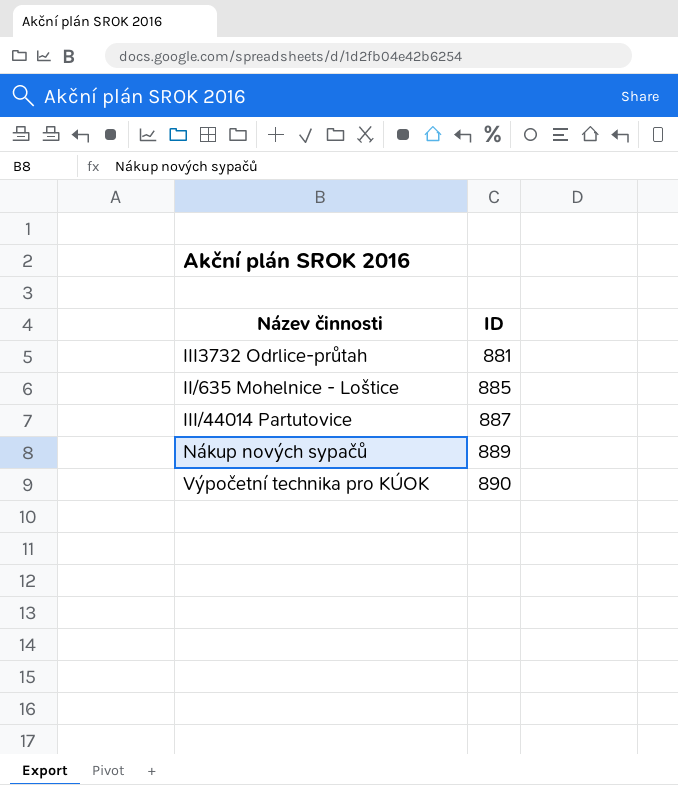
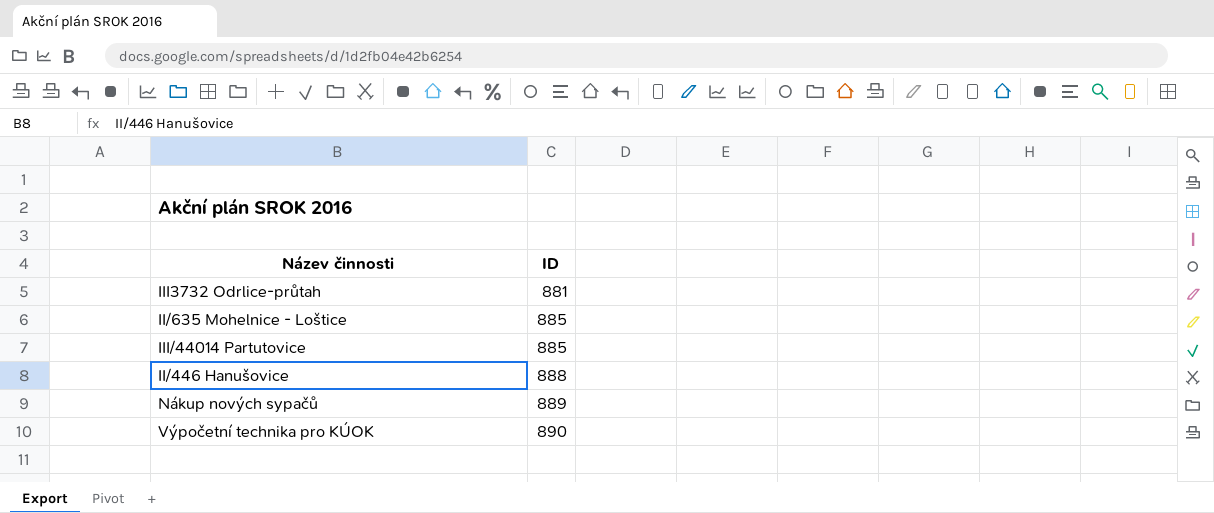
III/44014 Partutovice | ID: 887 -> 885
row II/446 Hanušovice: none -> 888

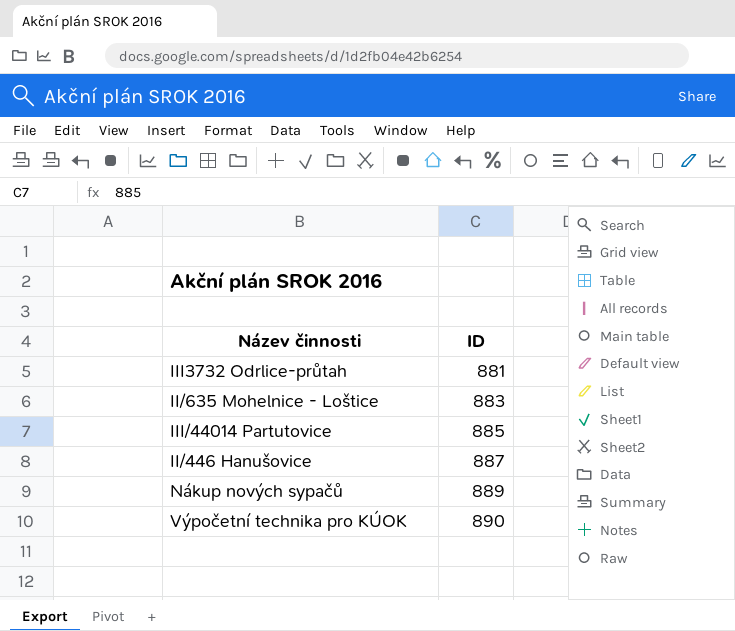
II/635 Mohelnice - Loštice | ID: 885 -> 883
II/446 Hanušovice | ID: 888 -> 887

